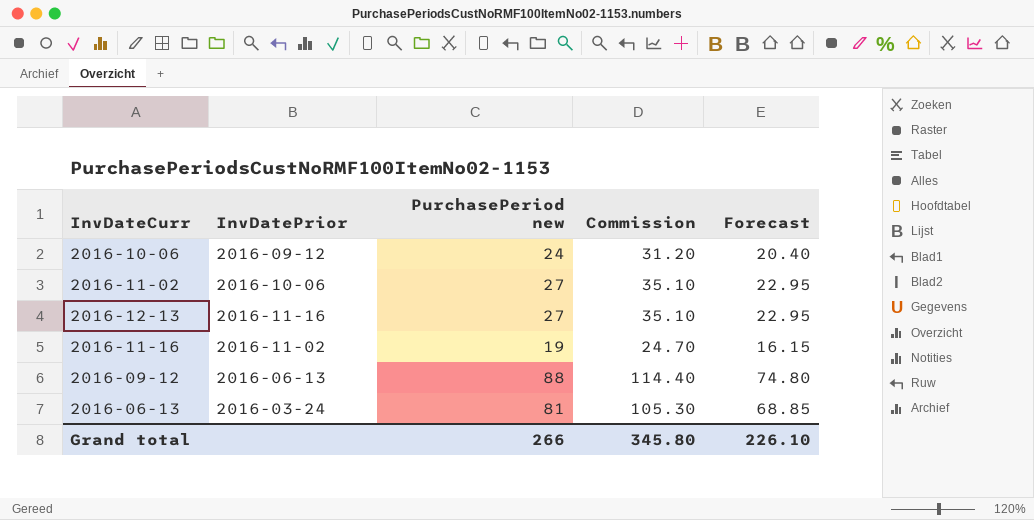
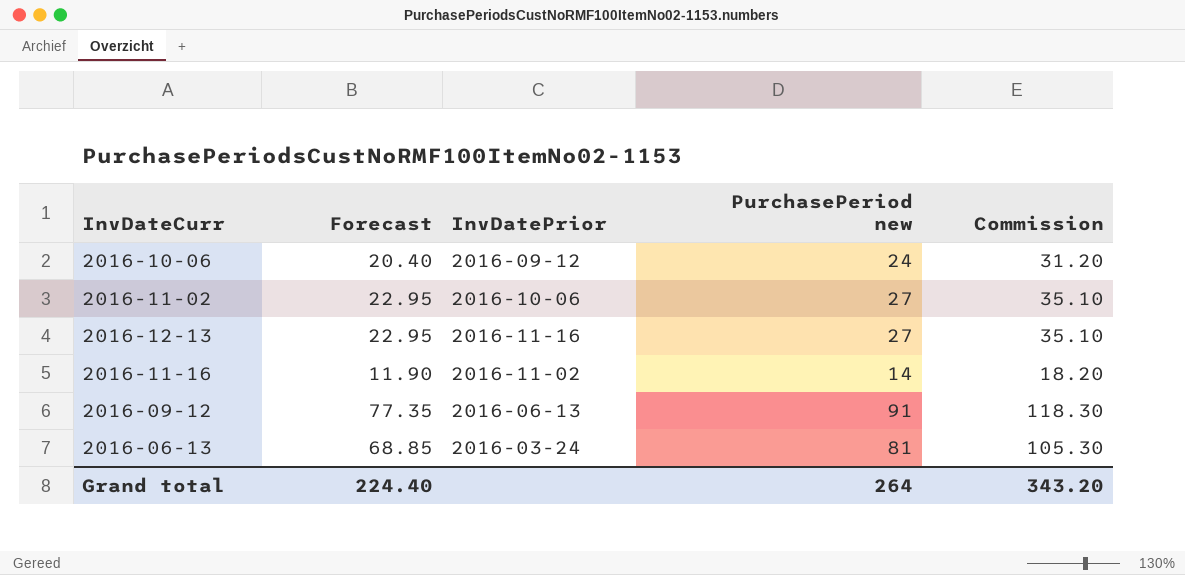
column Forecast | position: 5 -> 2
2016-11-16 | Forecast: 16.15 -> 11.90
2016-11-16 | PurchasePeriod new: 19 -> 14
2016-11-16 | Commission: 24.70 -> 18.20
2016-09-12 | Forecast: 74.80 -> 77.35
2016-09-12 | PurchasePeriod new: 88 -> 91
2016-09-12 | Commission: 114.40 -> 118.30
Grand total | Forecast: 226.10 -> 224.40
Grand total | PurchasePeriod new: 266 -> 264
Grand total | Commission: 345.80 -> 343.20

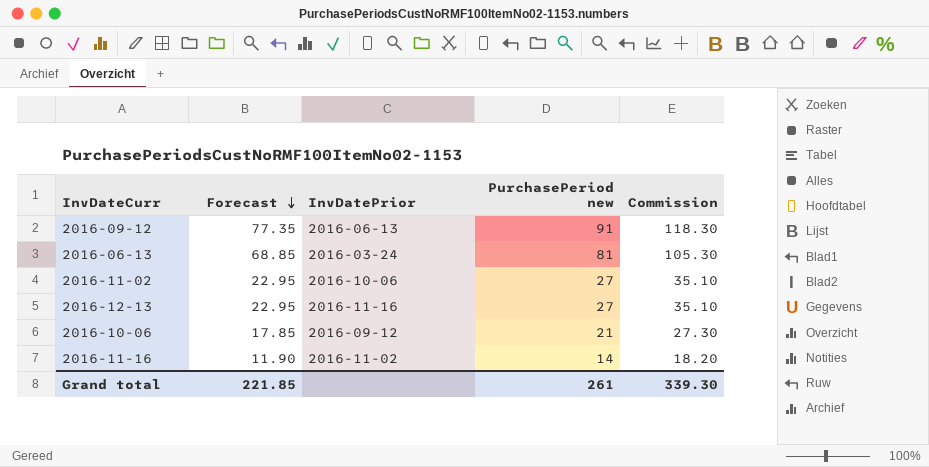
row order: none -> Forecast descending
2016-10-06 | Forecast: 20.40 -> 17.85
2016-10-06 | PurchasePeriod new: 24 -> 21
2016-10-06 | Commission: 31.20 -> 27.30
Grand total | Forecast: 224.40 -> 221.85
Grand total | PurchasePeriod new: 264 -> 261
Grand total | Commission: 343.20 -> 339.30

